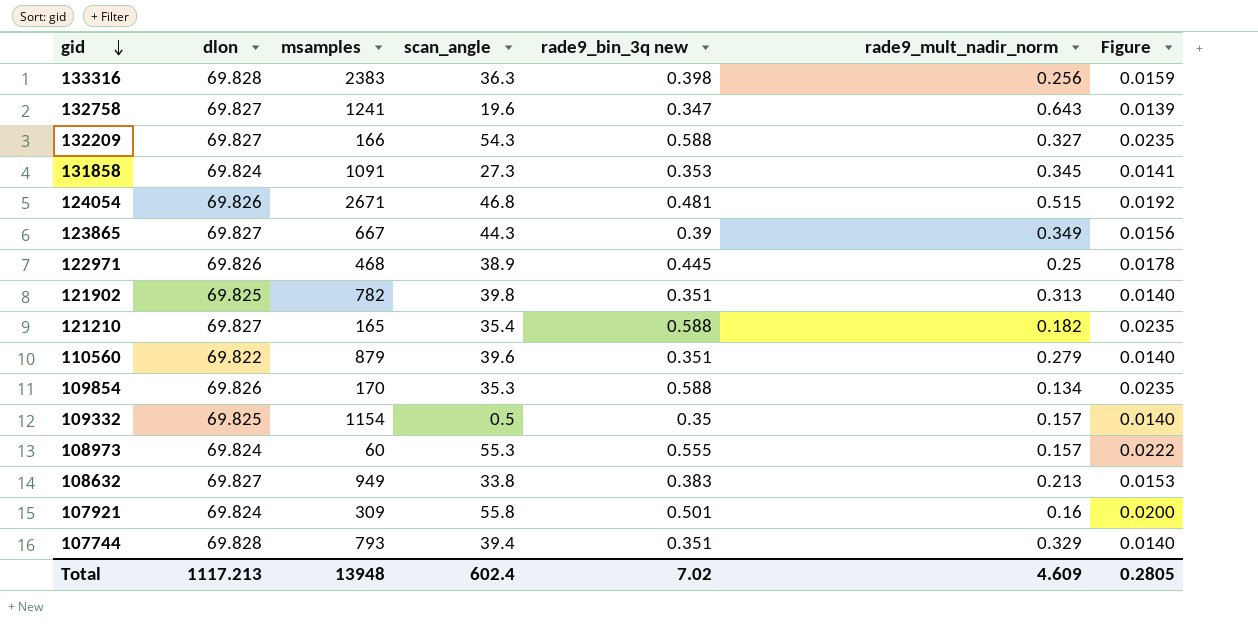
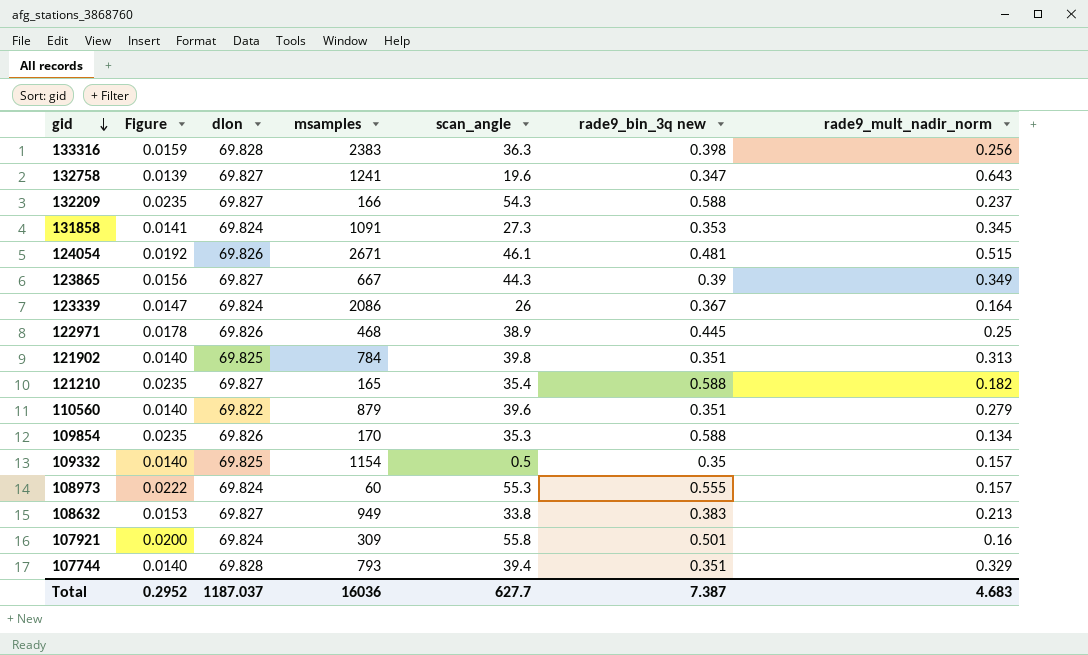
column Figure | position: 7 -> 2
132209 | rade9_mult_nadir_norm: 0.327 -> 0.237
124054 | scan_angle: 46.8 -> 46.1
row 123339: none -> 0.0147 | 69.824 | 2086 | 26 | 0.367 | 0.164
121902 | msamples: 782 -> 784
Total | Figure: 0.2805 -> 0.2952
Total | dlon: 1117.213 -> 1187.037
Total | msamples: 13948 -> 16036
Total | scan_angle: 602.4 -> 627.7
Total | rade9_bin_3q new: 7.02 -> 7.387
Total | rade9_mult_nadir_norm: 4.609 -> 4.683

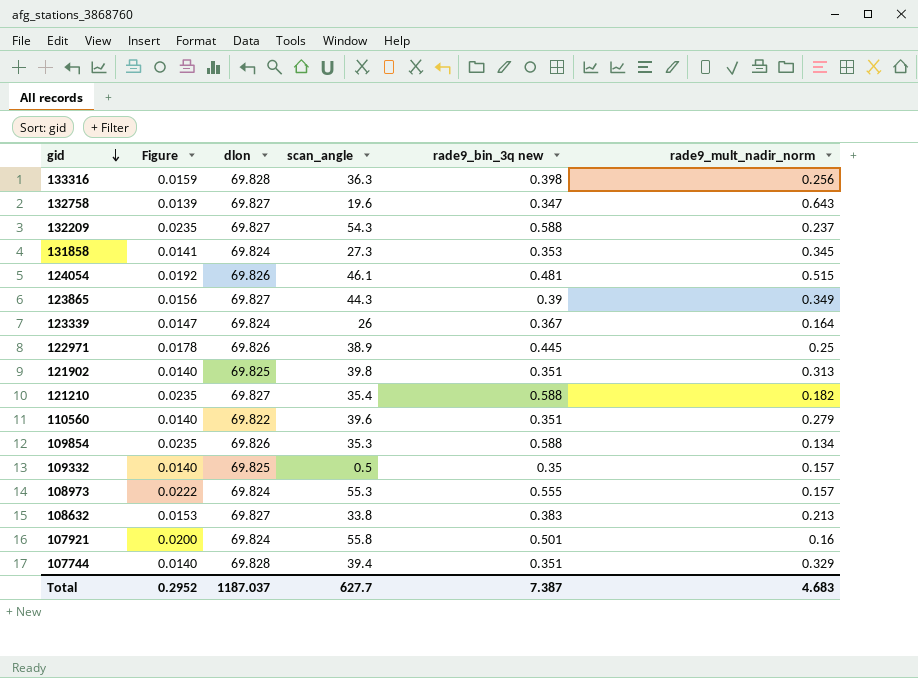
column msamples | position: 4 -> none

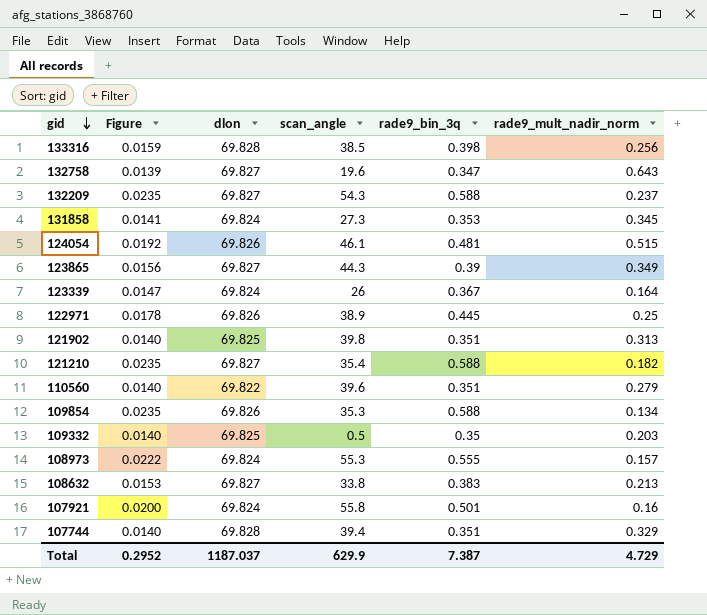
column name: rade9_bin_3q new -> rade9_bin_3q
133316 | scan_angle: 36.3 -> 38.5
109332 | rade9_mult_nadir_norm: 0.157 -> 0.203
Total | scan_angle: 627.7 -> 629.9
Total | rade9_mult_nadir_norm: 4.683 -> 4.729

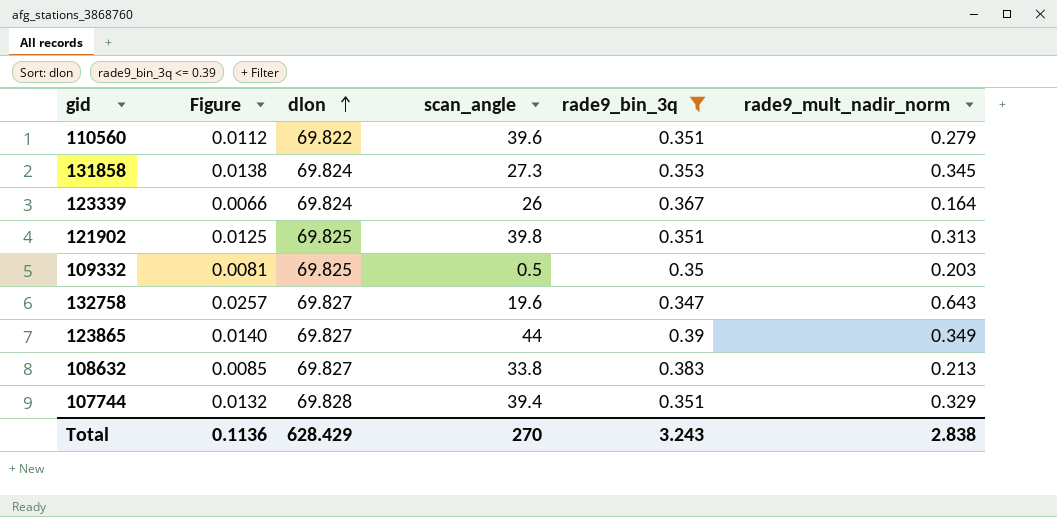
filter: none -> rade9_bin_3q <= 0.39
row order: gid descending -> dlon ascending
column Figure | formula: [rade9_bin_3q] * 0.04 -> [rade9_mult_nadir_norm] * 0.04
123865 | scan_angle: 44.3 -> 44
Total | Figure: 0.2952 -> 0.1136
Total | dlon: 1187.037 -> 628.429
Total | scan_angle: 629.9 -> 270
Total | rade9_bin_3q: 7.387 -> 3.243
Total | rade9_mult_nadir_norm: 4.729 -> 2.838

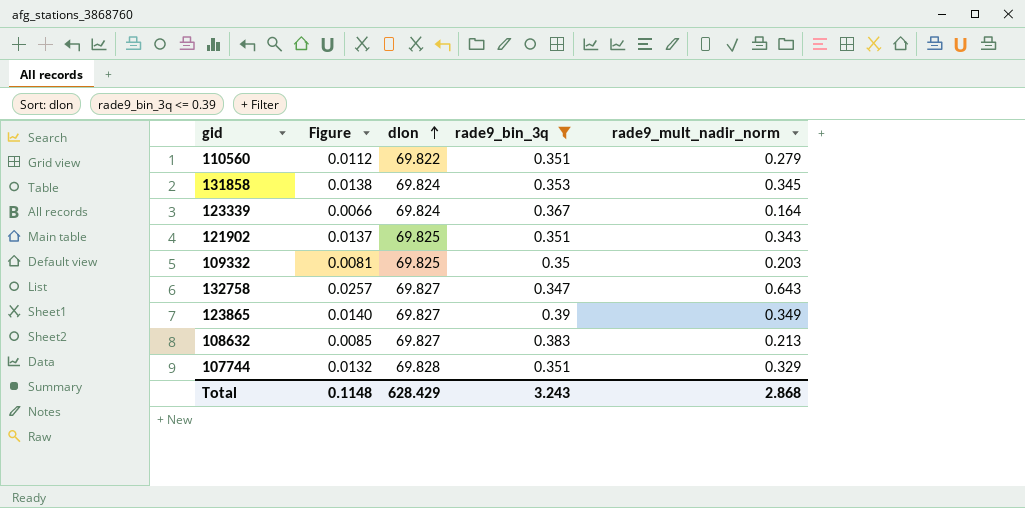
column scan_angle | position: 4 -> none
121902 | Figure: 0.0125 -> 0.0137
121902 | rade9_mult_nadir_norm: 0.313 -> 0.343
Total | Figure: 0.1136 -> 0.1148
Total | rade9_mult_nadir_norm: 2.838 -> 2.868

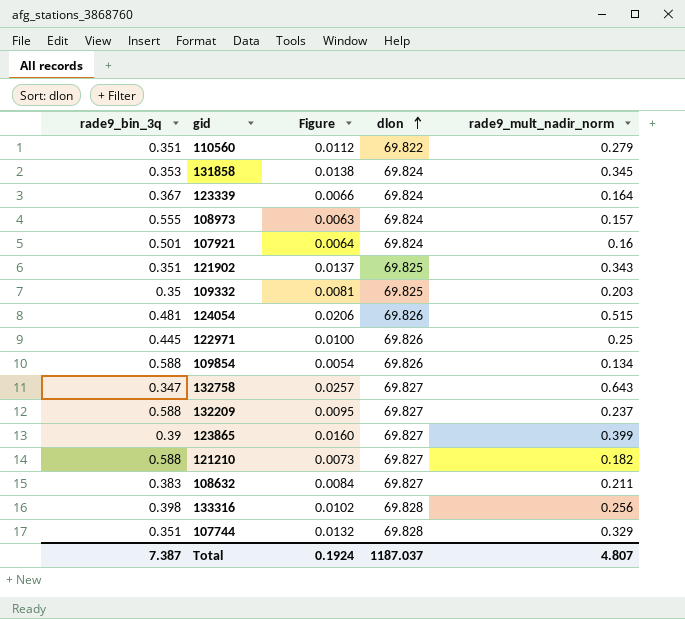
filter: rade9_bin_3q <= 0.39 -> none
column rade9_bin_3q | position: 4 -> 1
123865 | Figure: 0.0140 -> 0.0160
123865 | rade9_mult_nadir_norm: 0.349 -> 0.399
108632 | Figure: 0.0085 -> 0.0084
108632 | rade9_mult_nadir_norm: 0.213 -> 0.211
Total | rade9_bin_3q: 3.243 -> 7.387
Total | Figure: 0.1148 -> 0.1924
Total | dlon: 628.429 -> 1187.037
Total | rade9_mult_nadir_norm: 2.868 -> 4.807

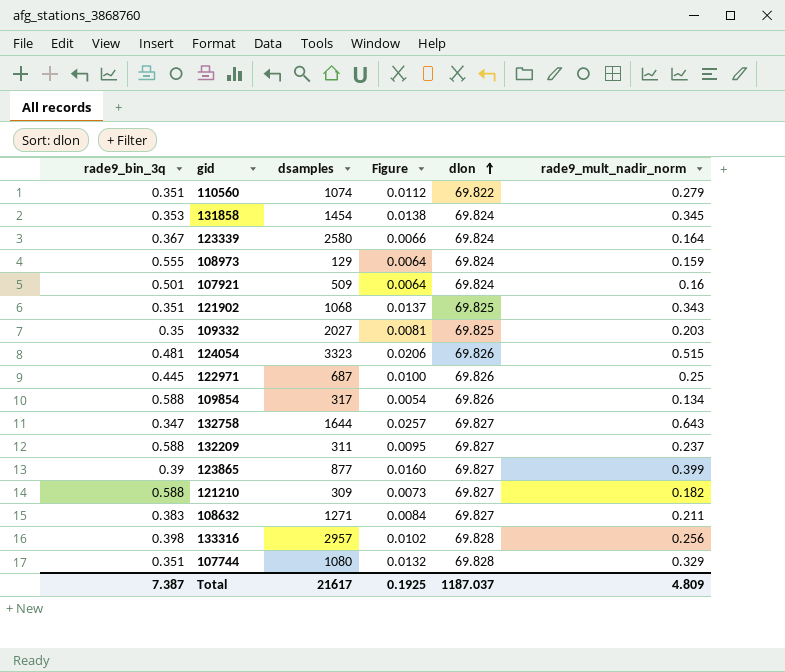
column dsamples | position: none -> 3
108973 | Figure: 0.0063 -> 0.0064
108973 | rade9_mult_nadir_norm: 0.157 -> 0.159
Total | Figure: 0.1924 -> 0.1925
Total | rade9_mult_nadir_norm: 4.807 -> 4.809

